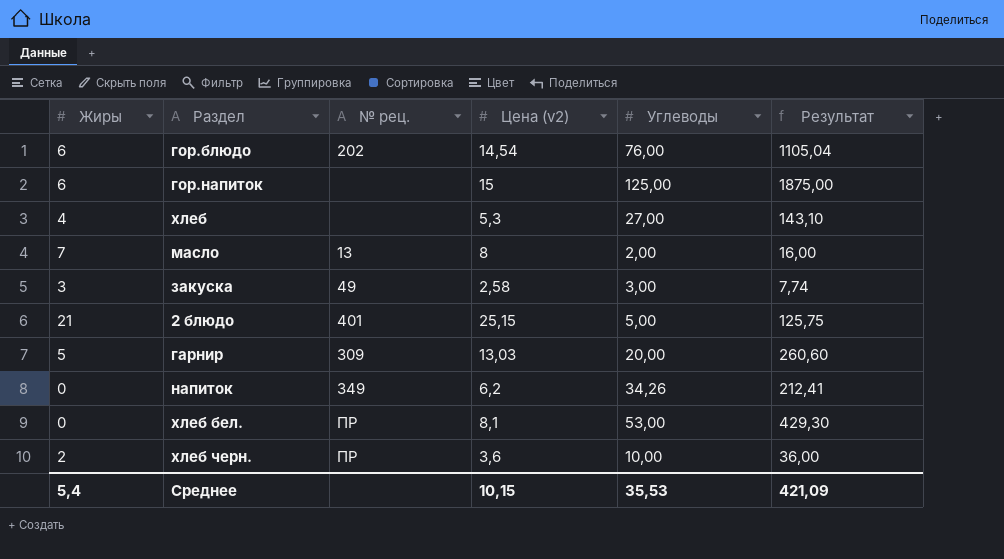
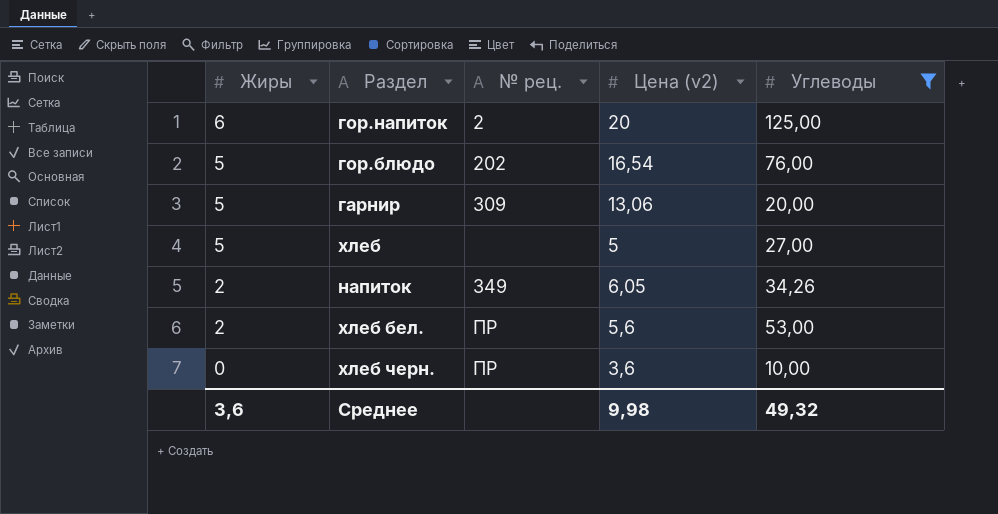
filter: none -> Углеводы >= 10,00
row order: none -> Жиры descending
column Результат | formula: [Цена (v2)] * [Углеводы] -> none
гор.напиток | № рец.: none -> 2
гор.напиток | Цена (v2): 15 -> 20
гор.блюдо | Жиры: 6 -> 5
гор.блюдо | Цена (v2): 14,54 -> 16,54
гарнир | Цена (v2): 13,03 -> 13,06
хлеб | Жиры: 4 -> 5
хлеб | Цена (v2): 5,3 -> 5
напиток | Жиры: 0 -> 2
напиток | Цена (v2): 6,2 -> 6,05
хлеб бел. | Жиры: 0 -> 2
хлеб бел. | Цена (v2): 8,1 -> 5,6
хлеб черн. | Жиры: 2 -> 0
Среднее | Жиры: 5,4 -> 3,6
Среднее | Цена (v2): 10,15 -> 9,98
Среднее | Углеводы: 35,53 -> 49,32

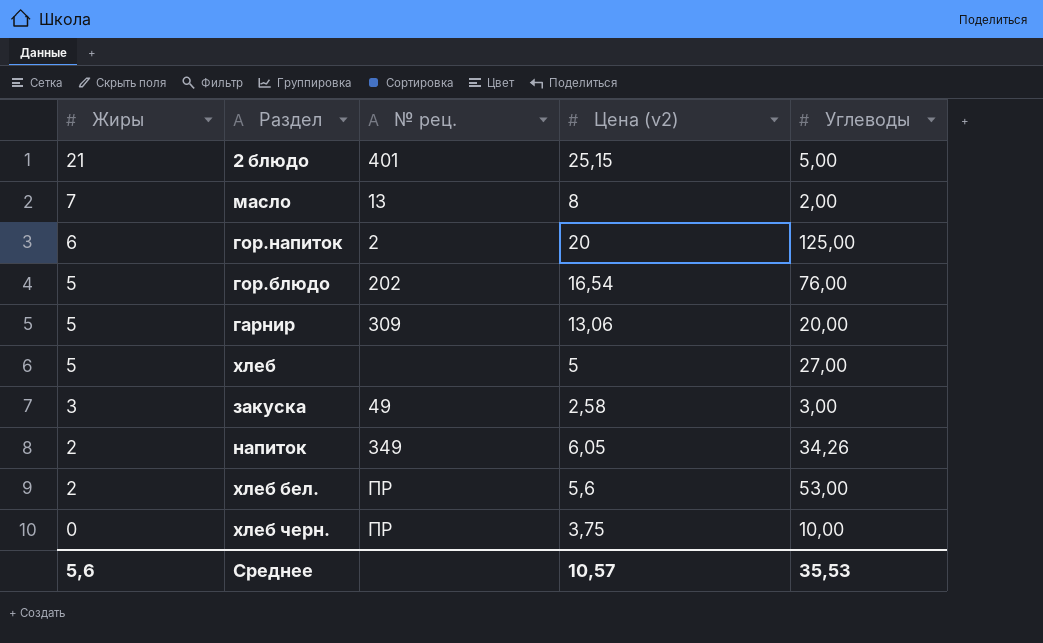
filter: Углеводы >= 10,00 -> none
хлеб черн. | Цена (v2): 3,6 -> 3,75
Среднее | Жиры: 3,6 -> 5,6
Среднее | Цена (v2): 9,98 -> 10,57
Среднее | Углеводы: 49,32 -> 35,53

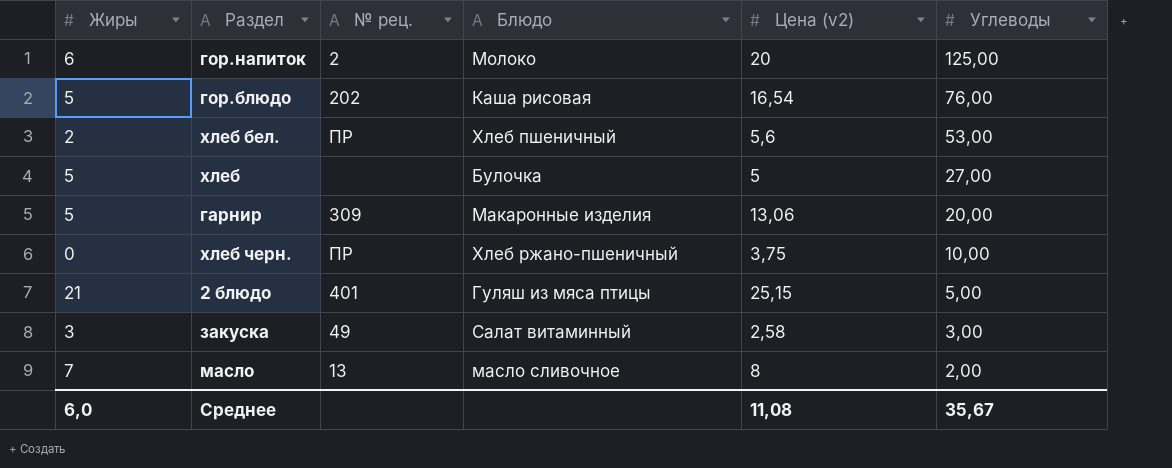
row order: Жиры descending -> Углеводы descending
column Блюдо | position: none -> 4
row напиток: 2 | 349 | 6,05 | 34,26 -> none
Среднее | Жиры: 5,6 -> 6,0
Среднее | Цена (v2): 10,57 -> 11,08
Среднее | Углеводы: 35,53 -> 35,67

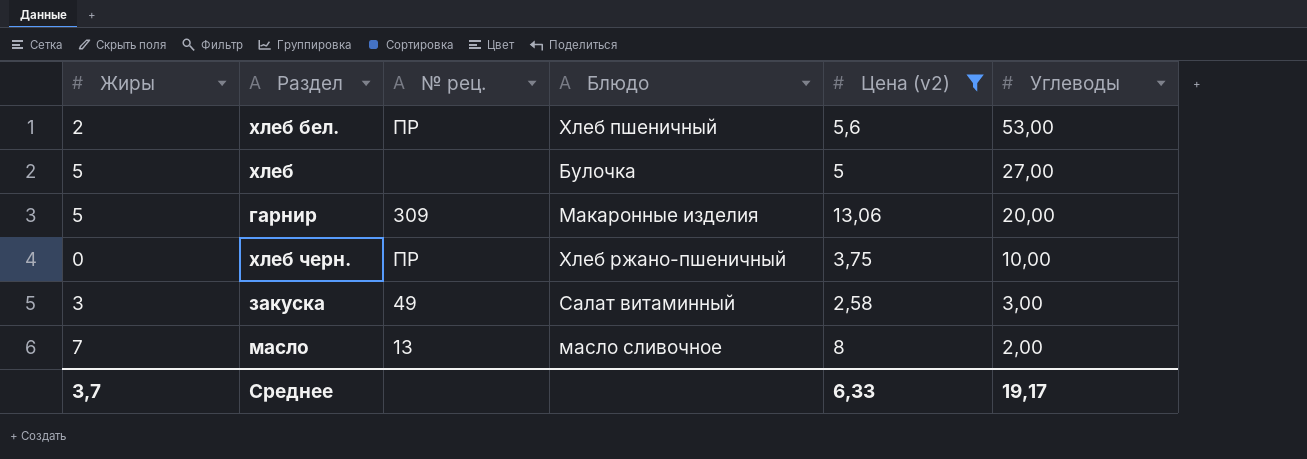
filter: none -> Цена (v2) <= 13,06
Среднее | Жиры: 6,0 -> 3,7
Среднее | Цена (v2): 11,08 -> 6,33
Среднее | Углеводы: 35,67 -> 19,17

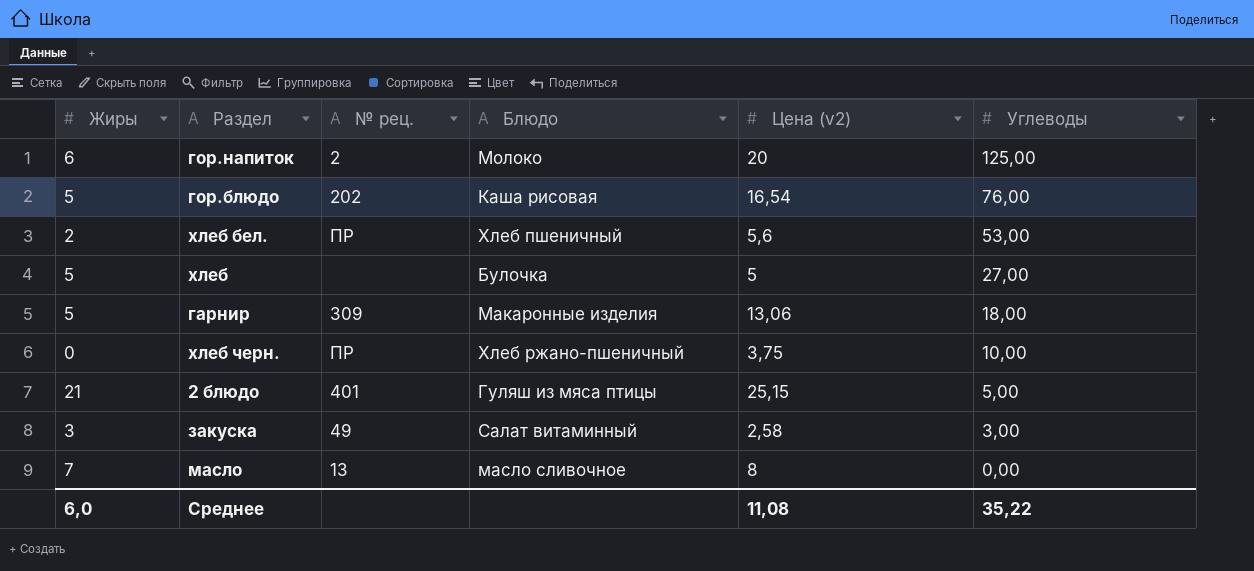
filter: Цена (v2) <= 13,06 -> none
гарнир | Углеводы: 20,00 -> 18,00
масло | Углеводы: 2,00 -> 0,00
Среднее | Жиры: 3,7 -> 6,0
Среднее | Цена (v2): 6,33 -> 11,08
Среднее | Углеводы: 19,17 -> 35,22

